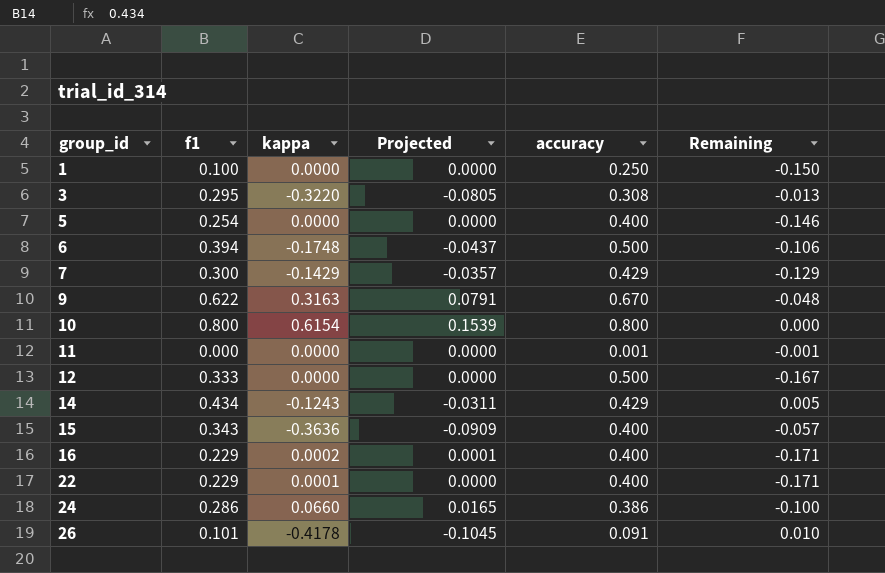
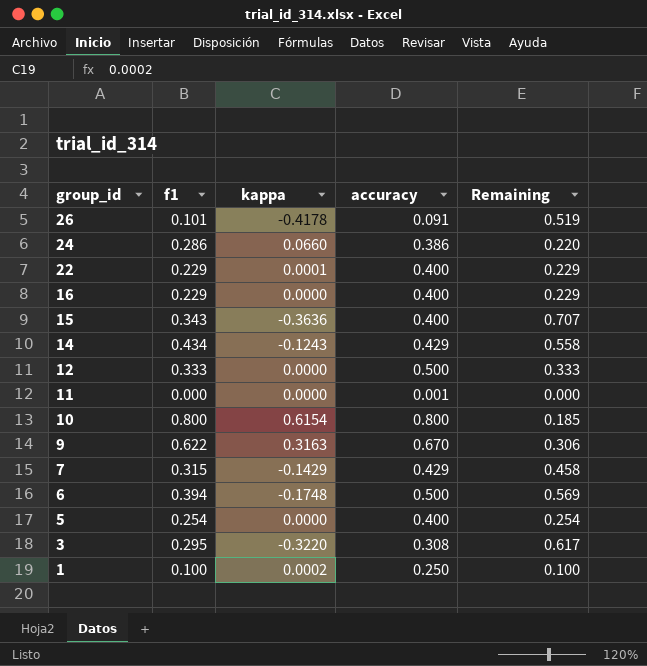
row order: group_id ascending -> group_id descending
column Projected | formula: [kappa] * 0.25 -> none
column Remaining | formula: [f1] - [accuracy] -> [f1] - [kappa]
16 | kappa: 0.0002 -> 0.0000
7 | f1: 0.300 -> 0.315
1 | kappa: 0.0000 -> 0.0002

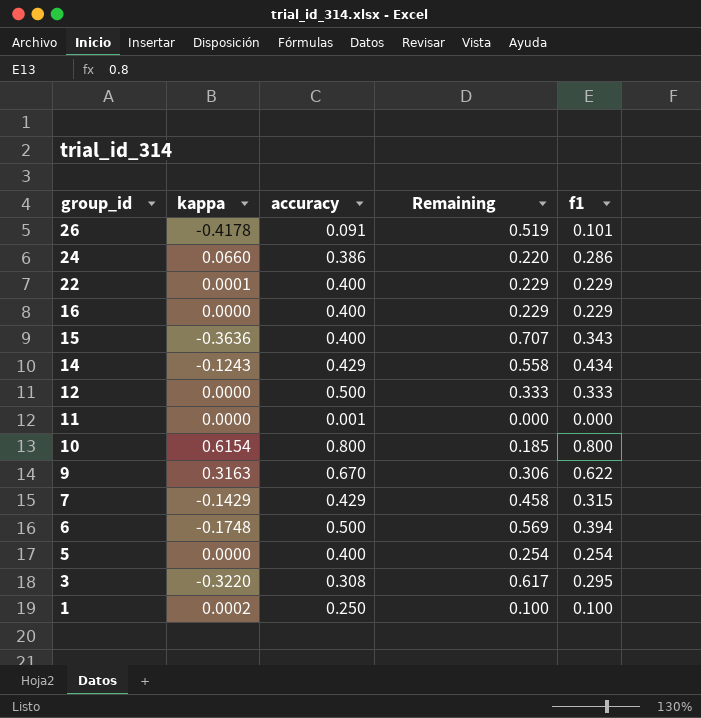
column f1 | position: 2 -> 5

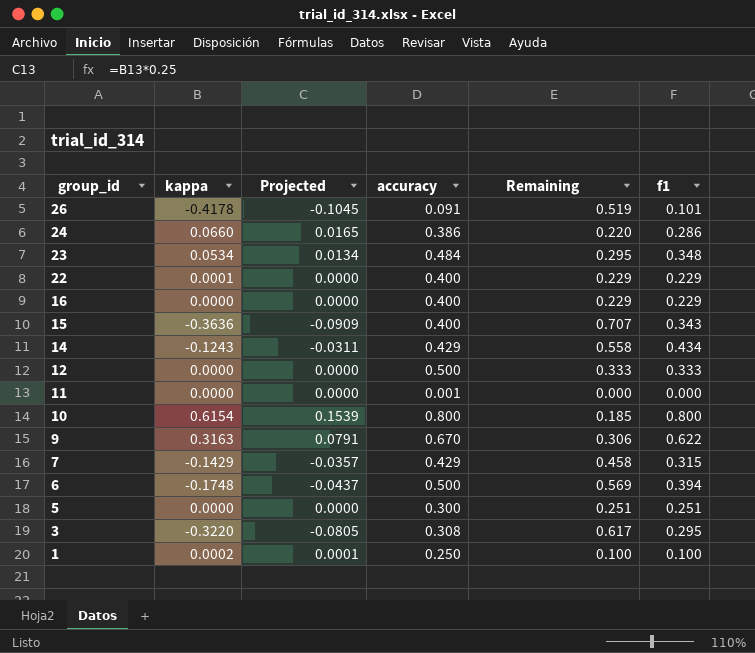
column Projected | formula: none -> [kappa] * 0.25
row 23: none -> 0.0534 | 0.0134 | 0.484 | 0.295 | 0.348
5 | accuracy: 0.400 -> 0.300
5 | Remaining: 0.254 -> 0.251
5 | f1: 0.254 -> 0.251

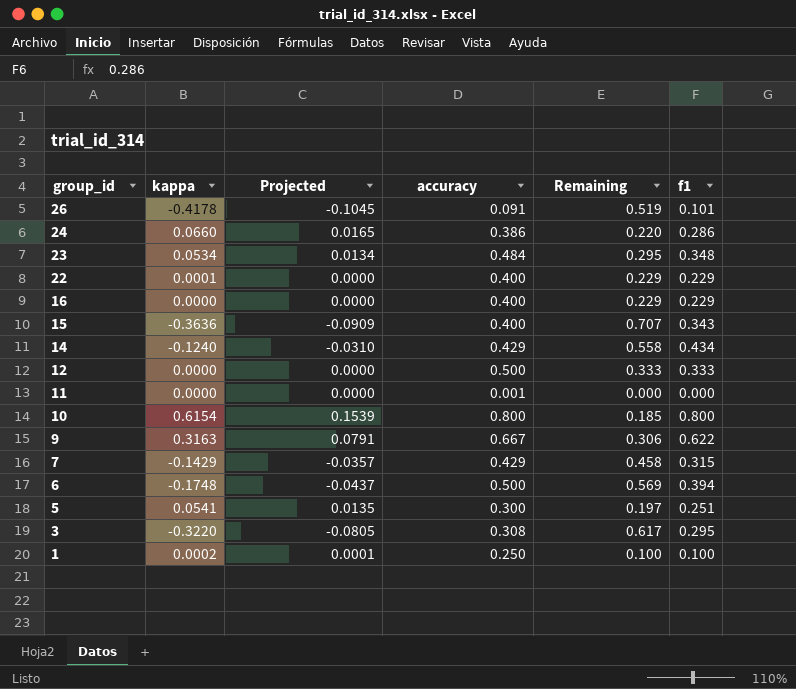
14 | kappa: -0.1243 -> -0.1240
14 | Projected: -0.0311 -> -0.0310
9 | accuracy: 0.670 -> 0.667
5 | kappa: 0.0000 -> 0.0541
5 | Projected: 0.0000 -> 0.0135
5 | Remaining: 0.251 -> 0.197

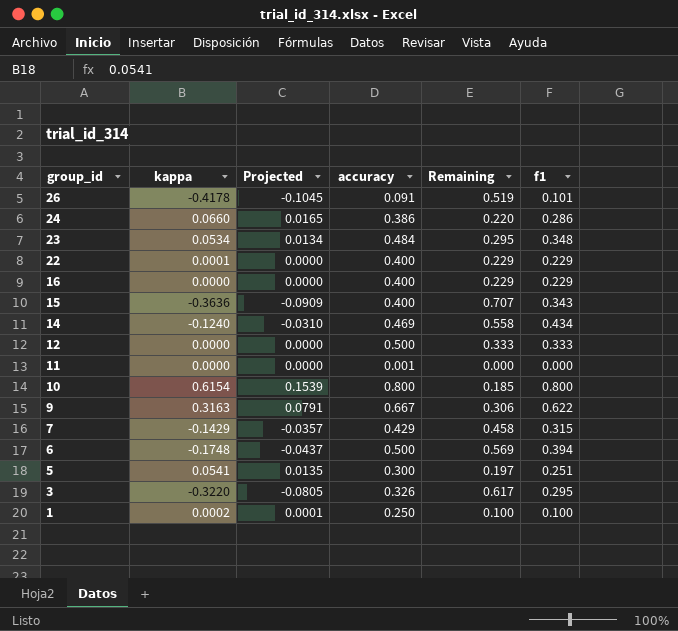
14 | accuracy: 0.429 -> 0.469
3 | accuracy: 0.308 -> 0.326

